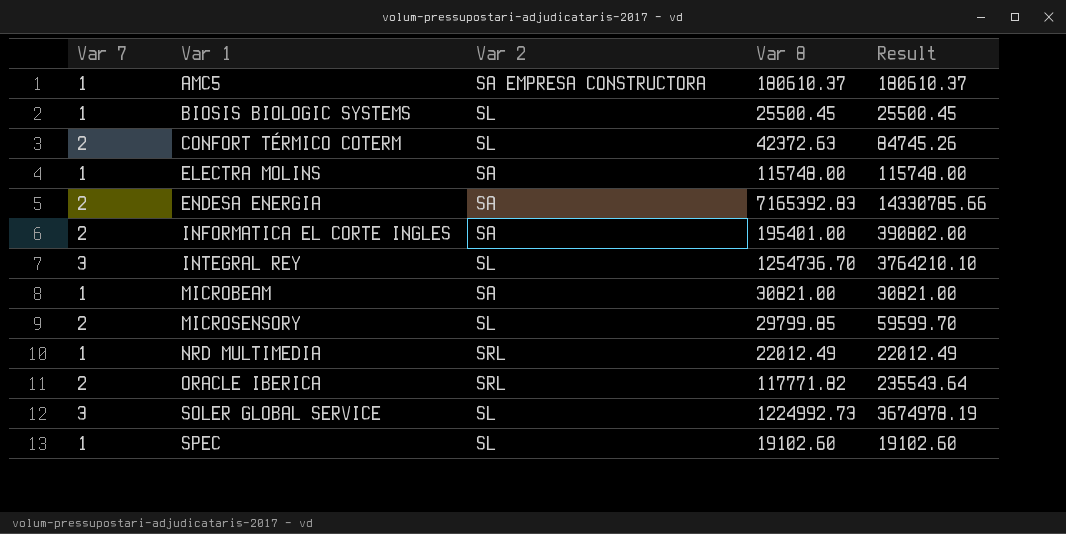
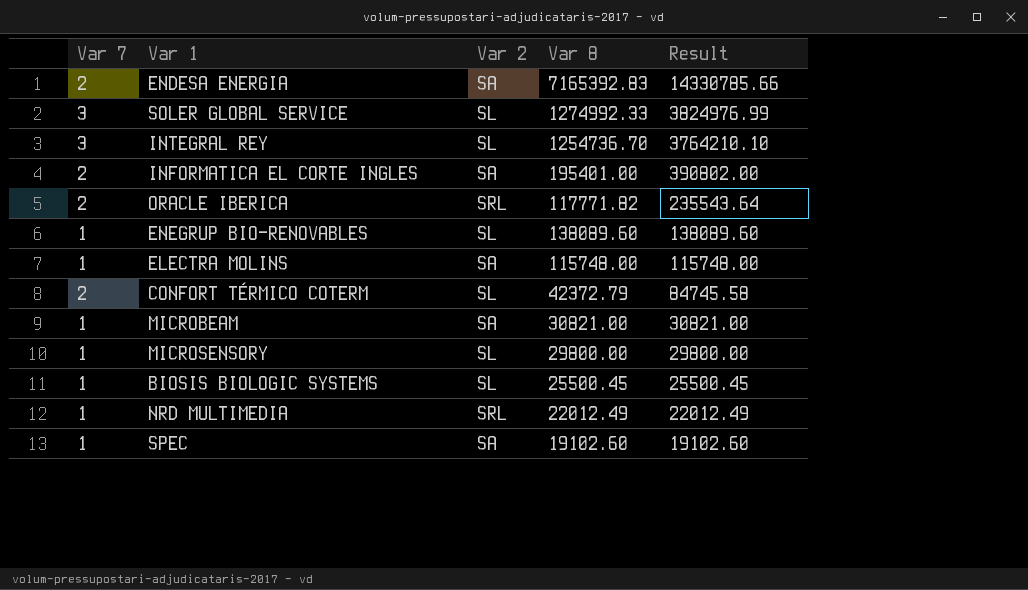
row order: Var 1 ascending -> Result descending
row AMC5: 1 | SA EMPRESA CONSTRUCTORA | 180610.37 | 180610.37 -> none
SOLER GLOBAL SERVICE | Var 8: 1224992.73 -> 1274992.33
SOLER GLOBAL SERVICE | Result: 3674978.19 -> 3824976.99
row ENEGRUP BIO-RENOVABLES: none -> 1 | SL | 138089.60 | 138089.60
CONFORT TÉRMICO COTERM | Var 8: 42372.63 -> 42372.79
CONFORT TÉRMICO COTERM | Result: 84745.26 -> 84745.58
MICROSENSORY | Var 7: 2 -> 1
MICROSENSORY | Var 8: 29799.85 -> 29800.00
MICROSENSORY | Result: 59599.70 -> 29800.00
SPEC | Var 2: SL -> SA

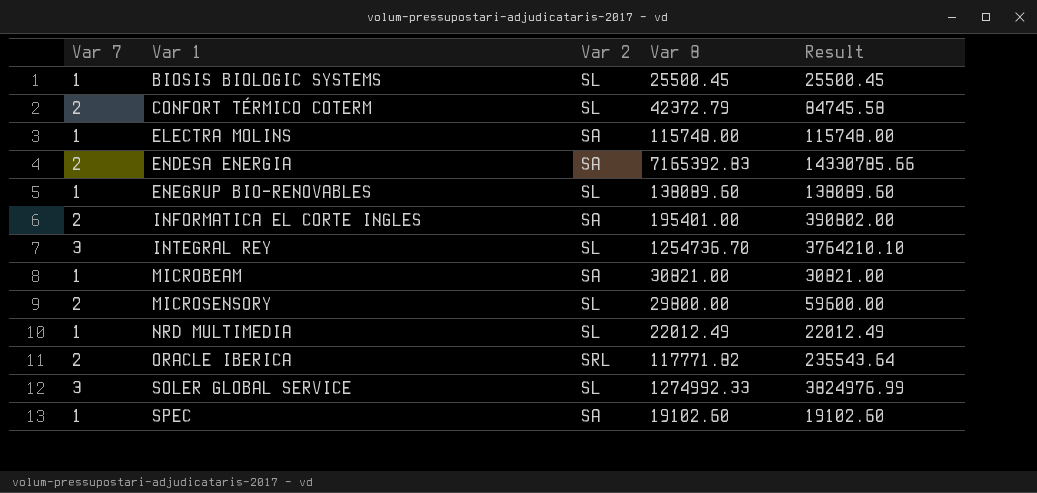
row order: Result descending -> Var 1 ascending
MICROSENSORY | Var 7: 1 -> 2
MICROSENSORY | Result: 29800.00 -> 59600.00
NRD MULTIMEDIA | Var 2: SRL -> SL

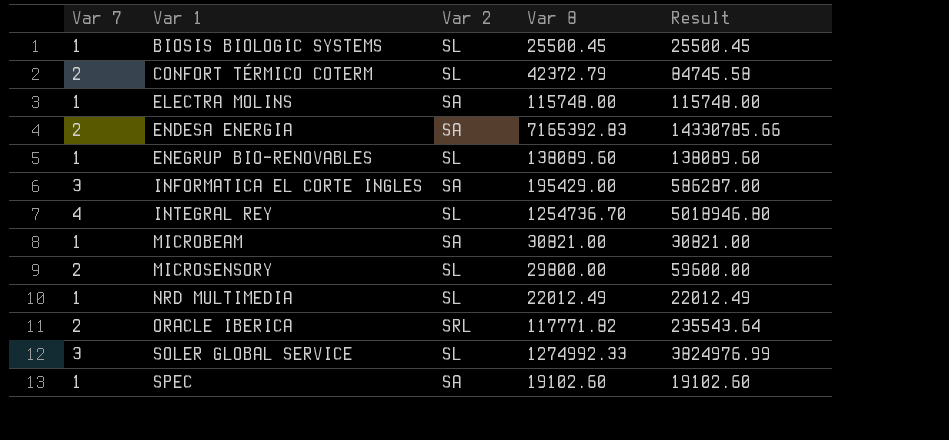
INFORMATICA EL CORTE INGLES | Var 7: 2 -> 3
INFORMATICA EL CORTE INGLES | Var 8: 195401.00 -> 195429.00
INFORMATICA EL CORTE INGLES | Result: 390802.00 -> 586287.00
INTEGRAL REY | Var 7: 3 -> 4
INTEGRAL REY | Result: 3764210.10 -> 5018946.80

